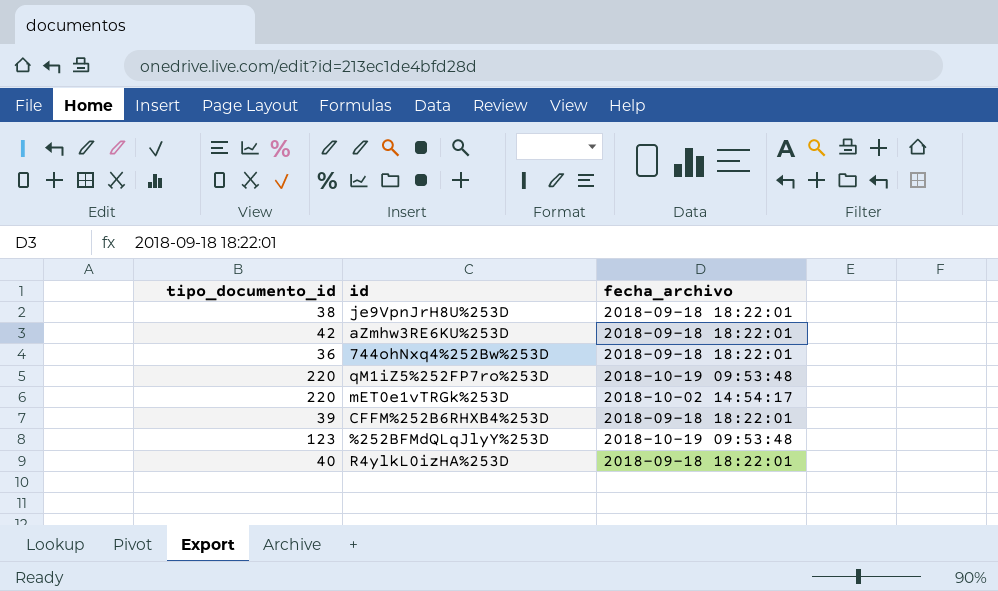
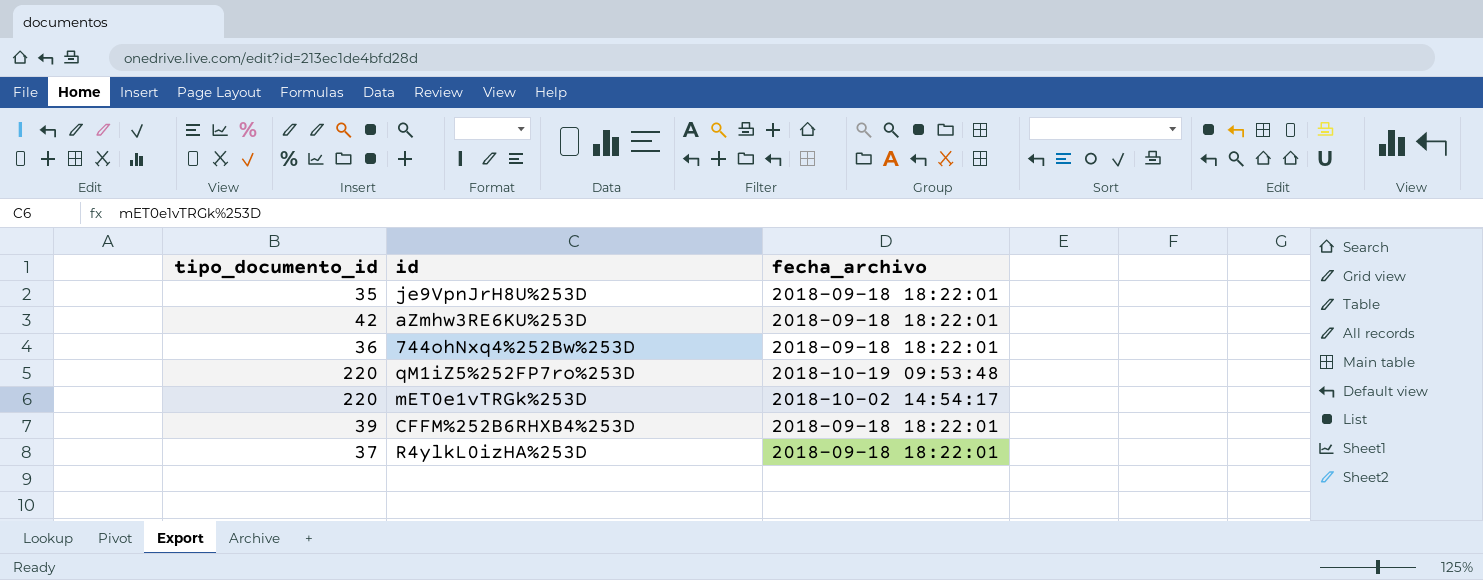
row %252BFMdQLqJlyY%253D: 123 | 2018-10-19 09:53:48 -> none
je9VpnJrH8U%253D | tipo_documento_id: 38 -> 35
R4ylkL0izHA%253D | tipo_documento_id: 40 -> 37

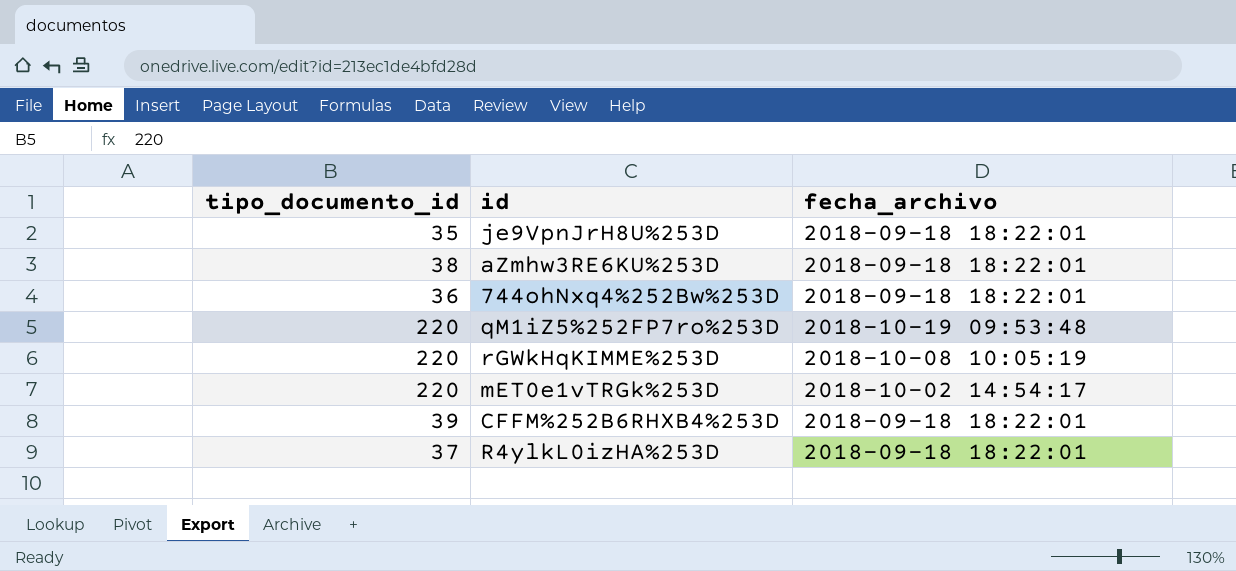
aZmhw3RE6KU%253D | tipo_documento_id: 42 -> 38
row rGWkHqKIMME%253D: none -> 220 | 2018-10-08 10:05:19

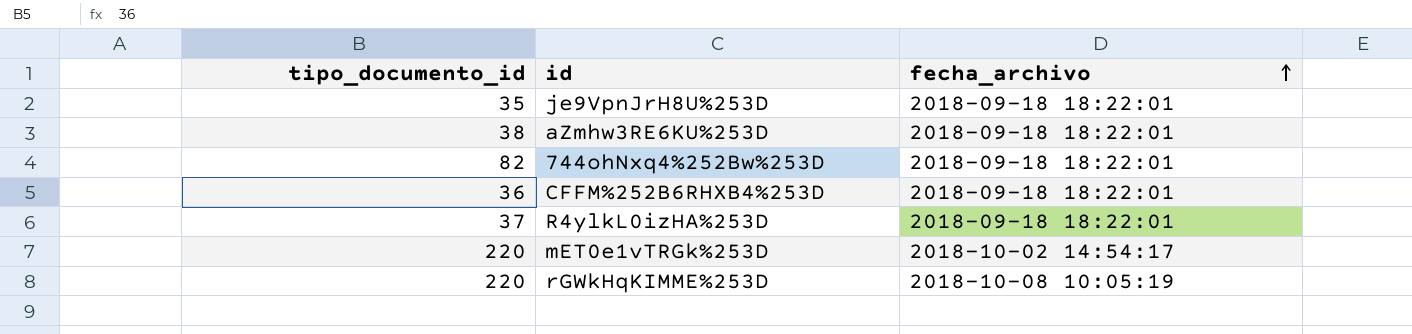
row order: none -> fecha_archivo ascending
row qM1iZ5%252FP7ro%253D: 220 | 2018-10-19 09:53:48 -> none
744ohNxq4%252Bw%253D | tipo_documento_id: 36 -> 82
CFFM%252B6RHXB4%253D | tipo_documento_id: 39 -> 36

